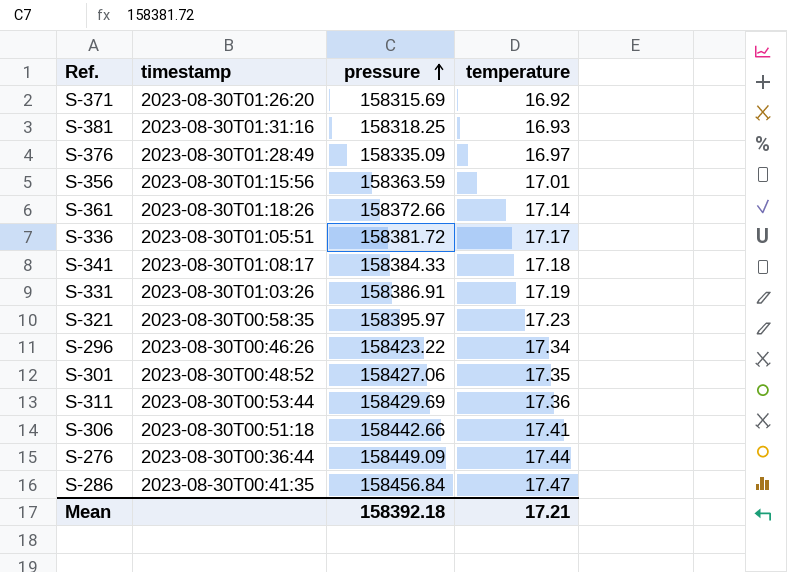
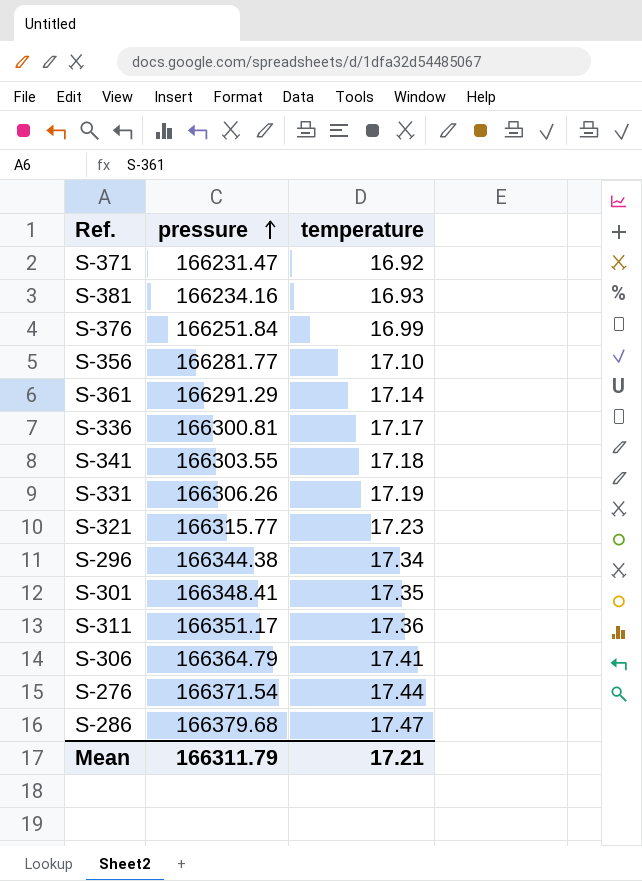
column timestamp | position: 2 -> none
S-371 | pressure: 158315.69 -> 166231.47
S-381 | pressure: 158318.25 -> 166234.16
S-376 | pressure: 158335.09 -> 166251.84
S-376 | temperature: 16.97 -> 16.99
S-356 | pressure: 158363.59 -> 166281.77
S-356 | temperature: 17.01 -> 17.10
S-361 | pressure: 158372.66 -> 166291.29
S-336 | pressure: 158381.72 -> 166300.81
S-341 | pressure: 158384.33 -> 166303.55
S-331 | pressure: 158386.91 -> 166306.26
S-321 | pressure: 158395.97 -> 166315.77
S-296 | pressure: 158423.22 -> 166344.38
S-301 | pressure: 158427.06 -> 166348.41
S-311 | pressure: 158429.69 -> 166351.17
S-306 | pressure: 158442.66 -> 166364.79
S-276 | pressure: 158449.09 -> 166371.54
S-286 | pressure: 158456.84 -> 166379.68
Mean | pressure: 158392.18 -> 166311.79

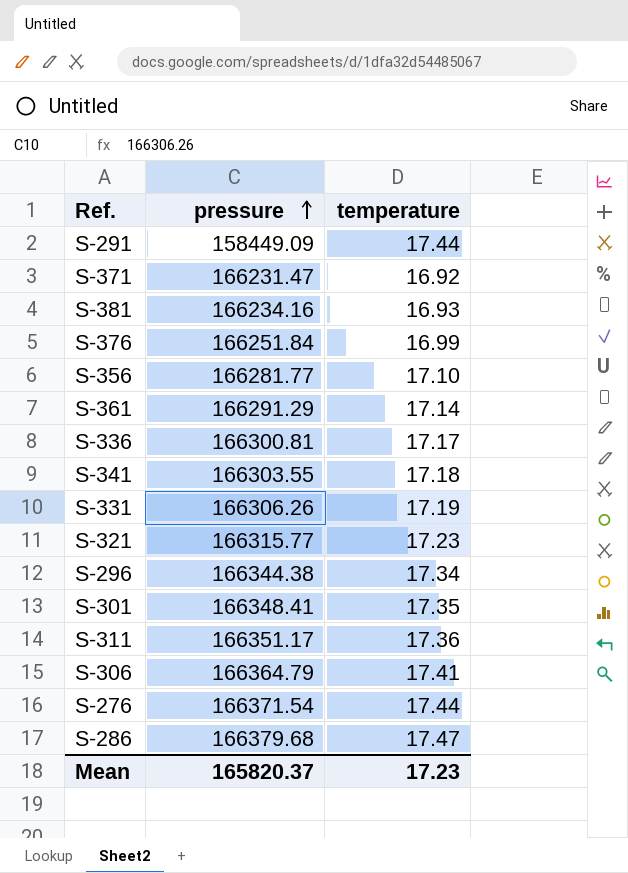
row S-291: none -> 158449.09 | 17.44
Mean | pressure: 166311.79 -> 165820.37
Mean | temperature: 17.21 -> 17.23

